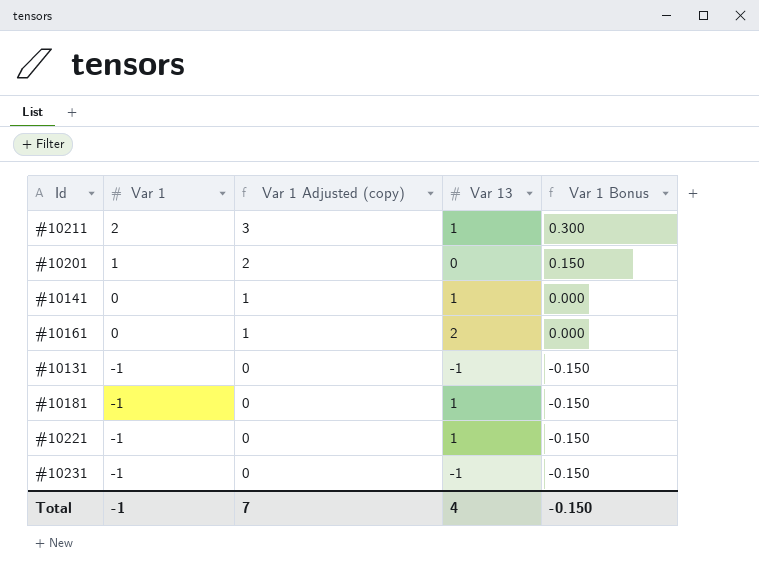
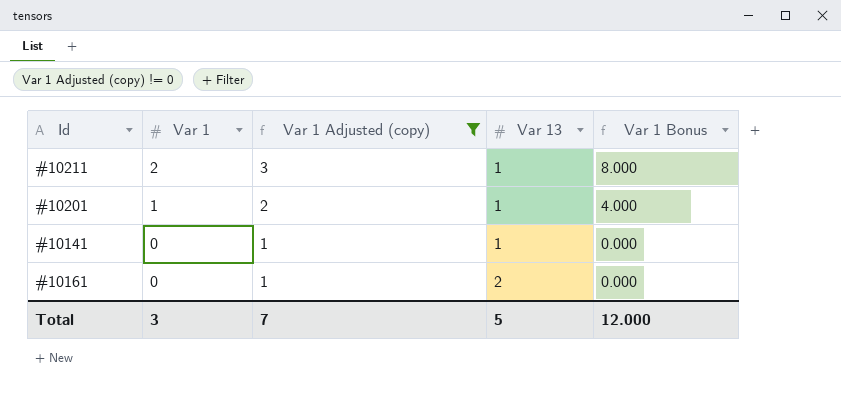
filter: none -> Var 1 Adjusted (copy) != 0
column Var 1 Bonus | formula: [Var 1] * 0.15 -> [Var 1] * 4
#10201 | Var 13: 0 -> 1
Total | Var 1: -1 -> 3
Total | Var 13: 4 -> 5
Total | Var 1 Bonus: -0.150 -> 12.000

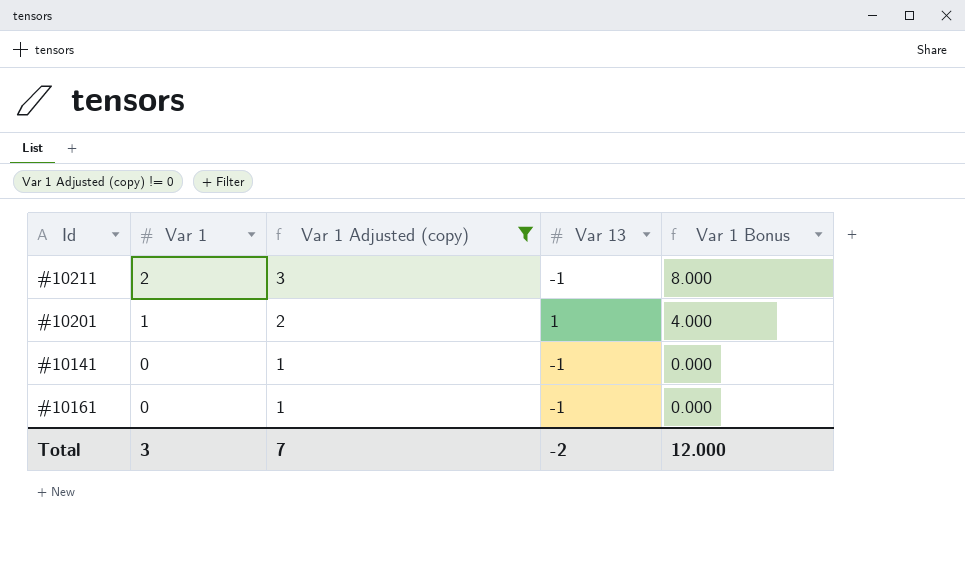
#10211 | Var 13: 1 -> -1
#10141 | Var 13: 1 -> -1
#10161 | Var 13: 2 -> -1
Total | Var 13: 5 -> -2

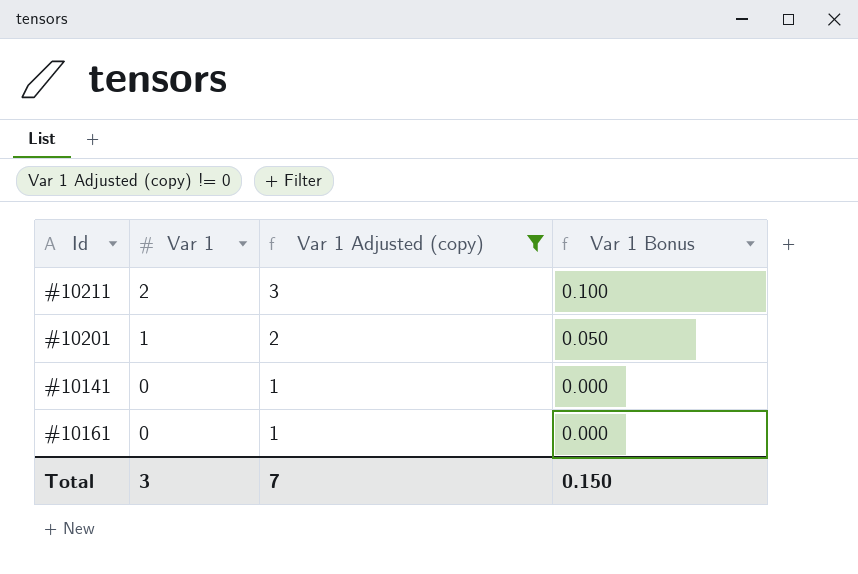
column Var 13 | position: 4 -> none
column Var 1 Bonus | formula: [Var 1] * 4 -> [Var 1] * 0.05
Total | Var 1 Bonus: 12.000 -> 0.150

